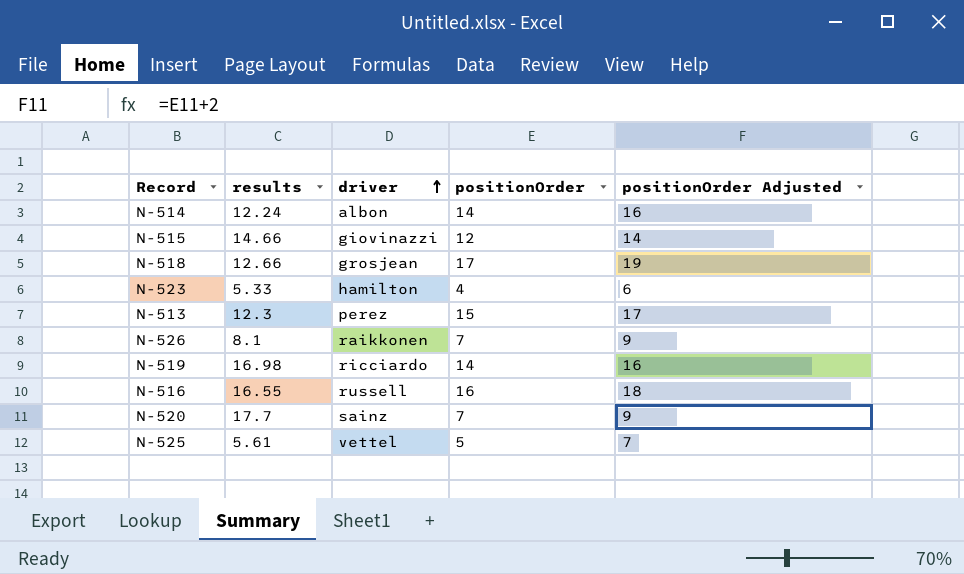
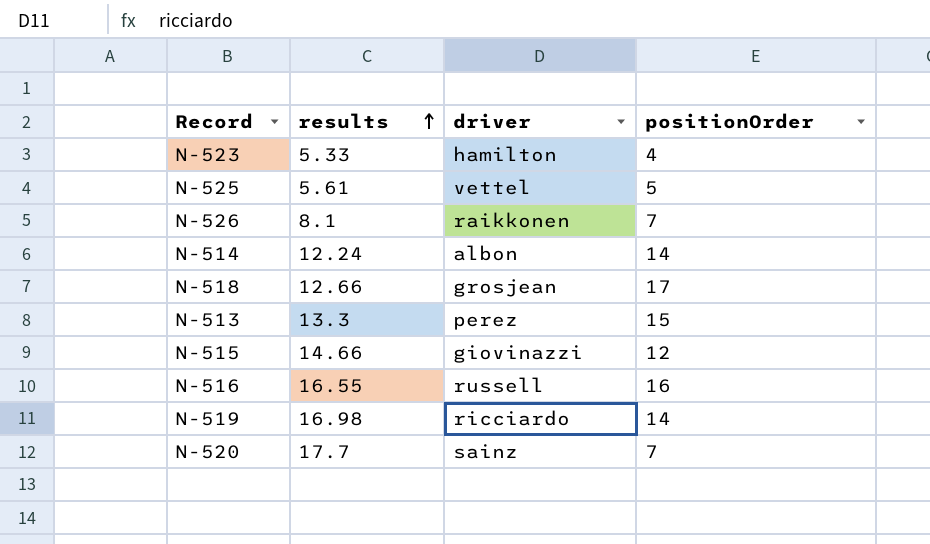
row order: driver ascending -> results ascending
column positionOrder Adjusted | formula: [positionOrder] + 2 -> none
N-513 | results: 12.3 -> 13.3

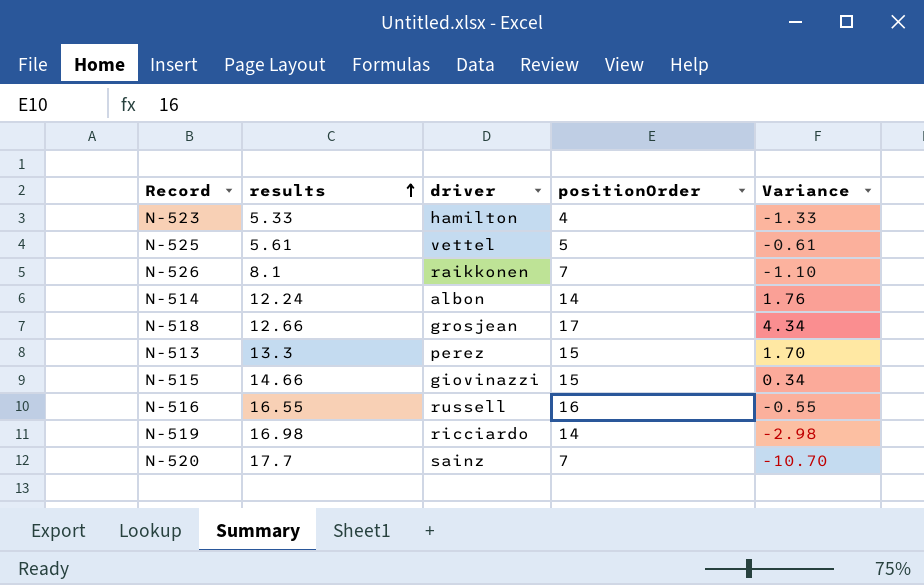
column Variance | formula: none -> [positionOrder] - [results]
N-515 | positionOrder: 12 -> 15

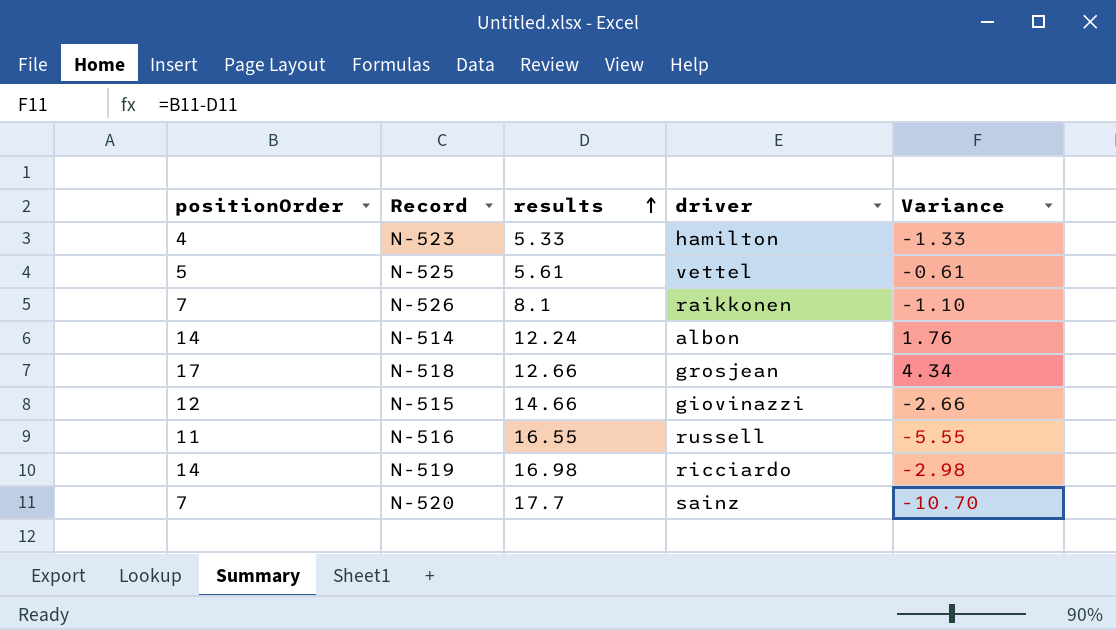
column positionOrder | position: 4 -> 1
row N-513: 13.3 | perez | 15 | 1.70 -> none
N-515 | positionOrder: 15 -> 12
N-515 | Variance: 0.34 -> -2.66
N-516 | positionOrder: 16 -> 11
N-516 | Variance: -0.55 -> -5.55

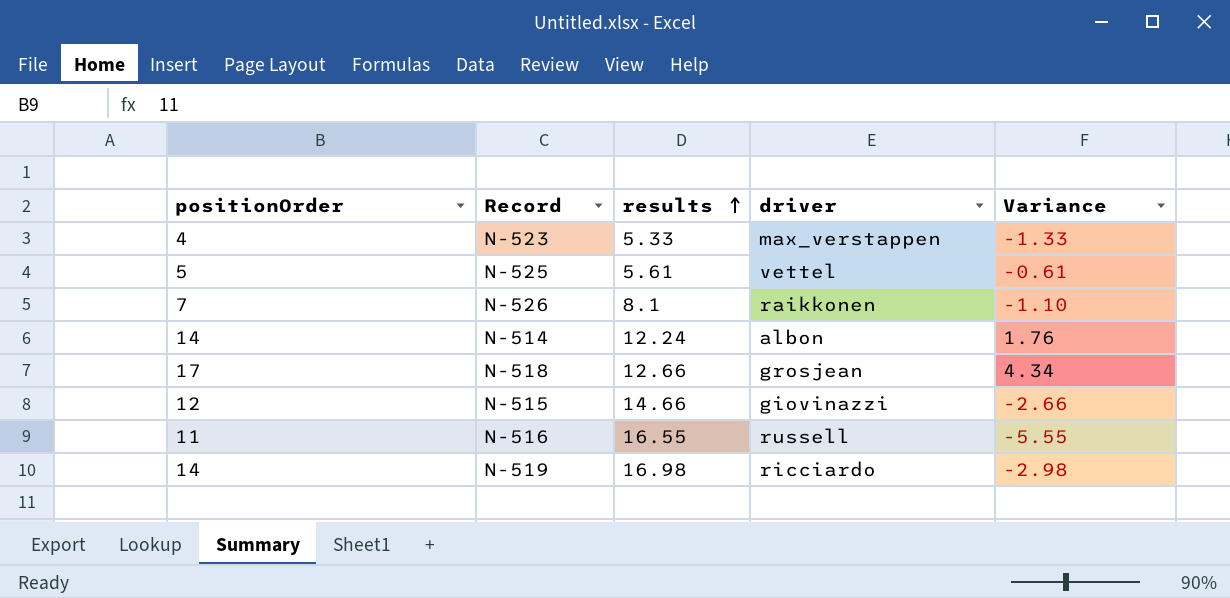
row N-520: 7 | 17.7 | sainz | -10.70 -> none
N-523 | driver: hamilton -> max_verstappen

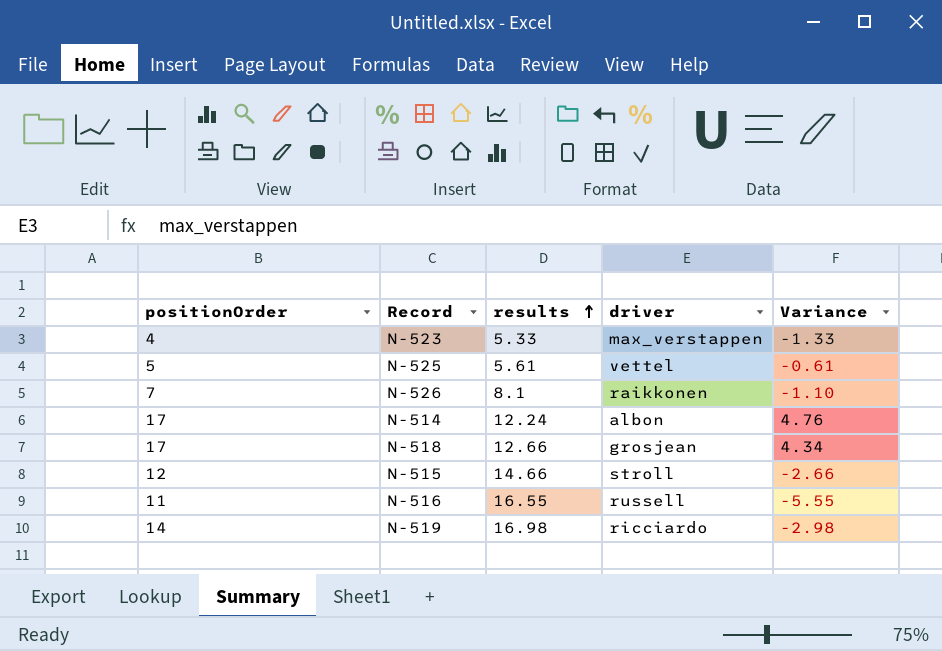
N-514 | positionOrder: 14 -> 17
N-514 | Variance: 1.76 -> 4.76
N-515 | driver: giovinazzi -> stroll

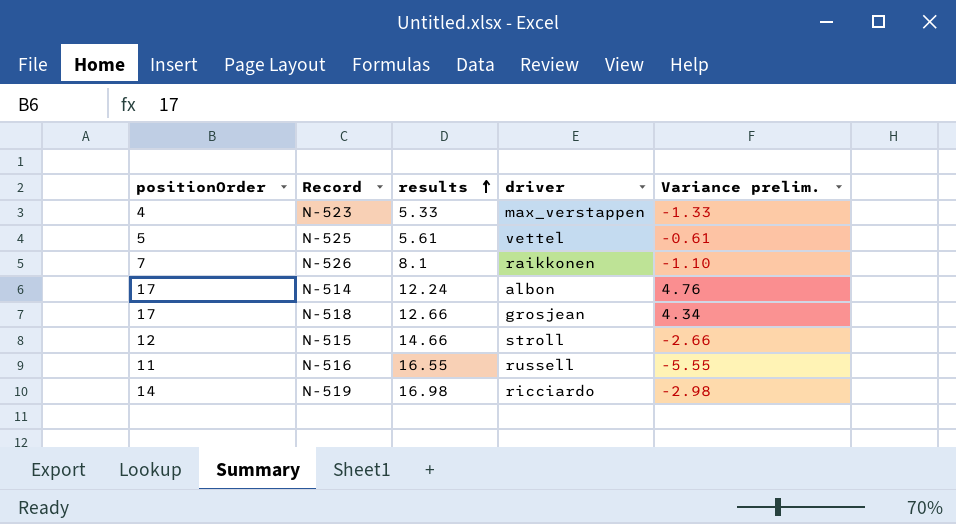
column name: Variance -> Variance prelim.

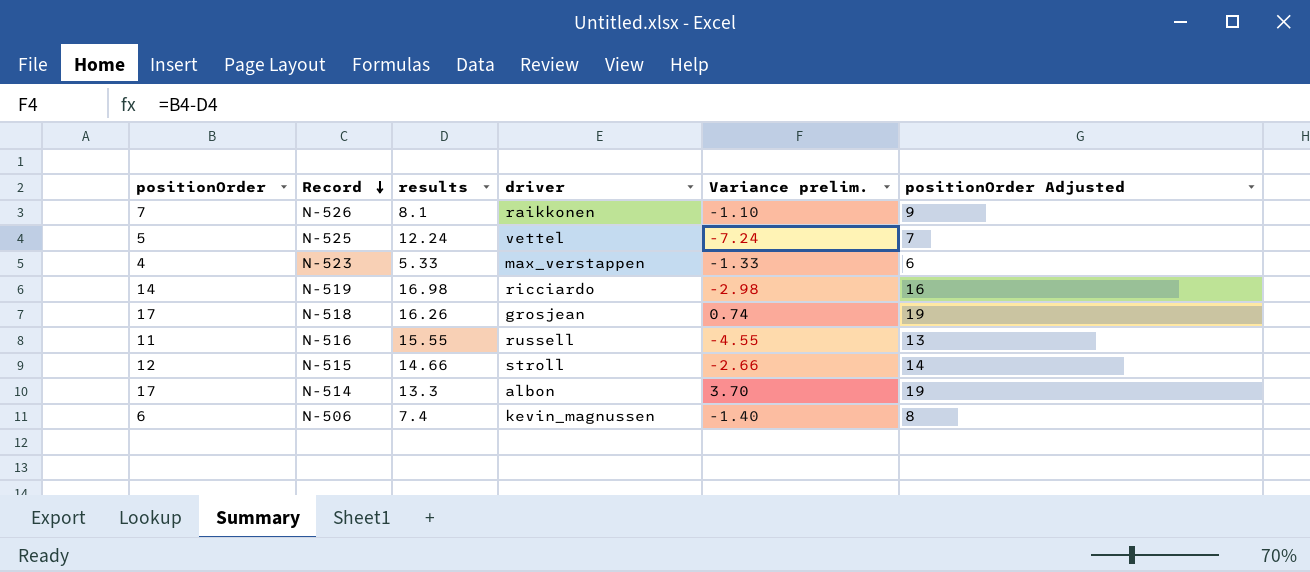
row order: results ascending -> Record descending
column positionOrder Adjusted | formula: none -> [positionOrder] + 2
N-525 | results: 5.61 -> 12.24
N-525 | Variance prelim.: -0.61 -> -7.24
N-518 | results: 12.66 -> 16.26
N-518 | Variance prelim.: 4.34 -> 0.74
N-516 | results: 16.55 -> 15.55
N-516 | Variance prelim.: -5.55 -> -4.55
N-514 | results: 12.24 -> 13.3
N-514 | Variance prelim.: 4.76 -> 3.70
row N-506: none -> 6 | 7.4 | kevin_magnussen | -1.40 | 8

